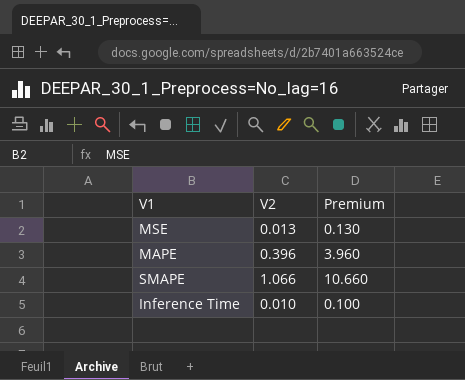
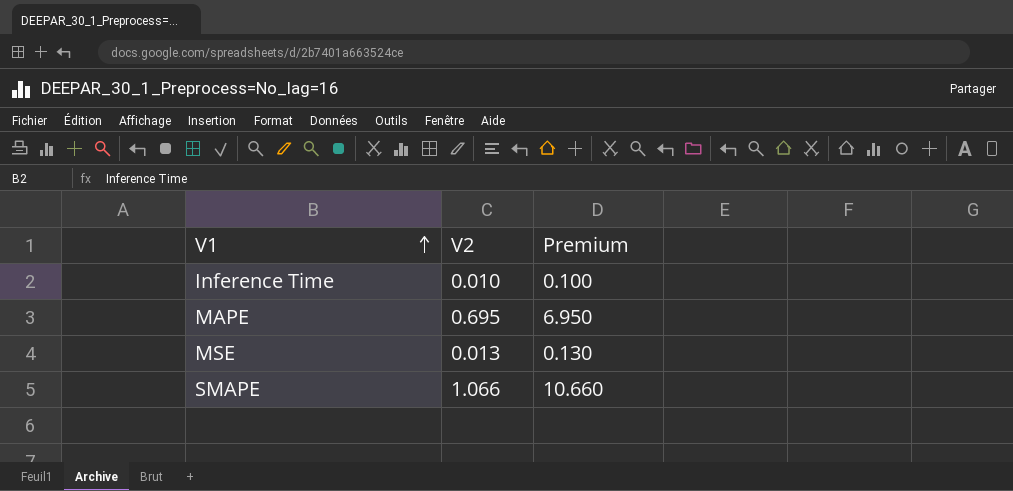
row order: none -> V1 ascending
MAPE | V2: 0.396 -> 0.695
MAPE | Premium: 3.960 -> 6.950

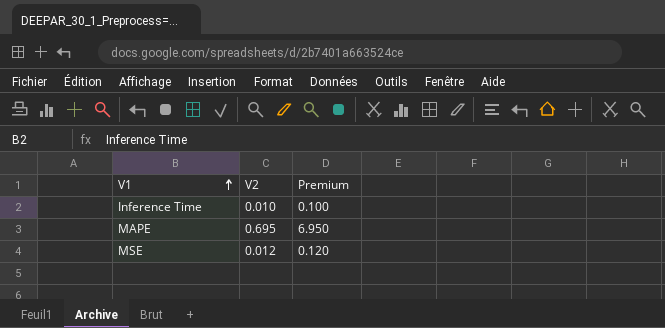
row SMAPE: 1.066 | 10.660 -> none
MSE | V2: 0.013 -> 0.012
MSE | Premium: 0.130 -> 0.120

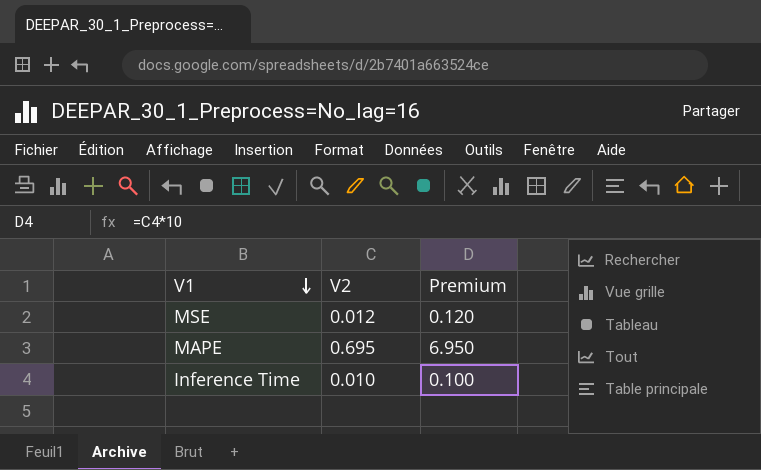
row order: V1 ascending -> V1 descending

